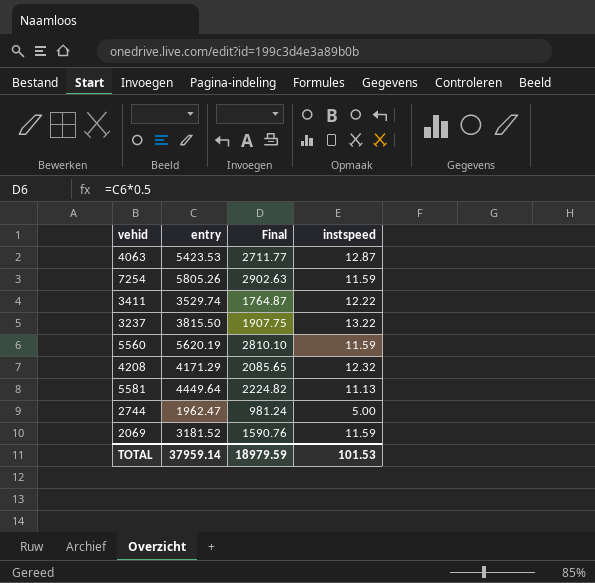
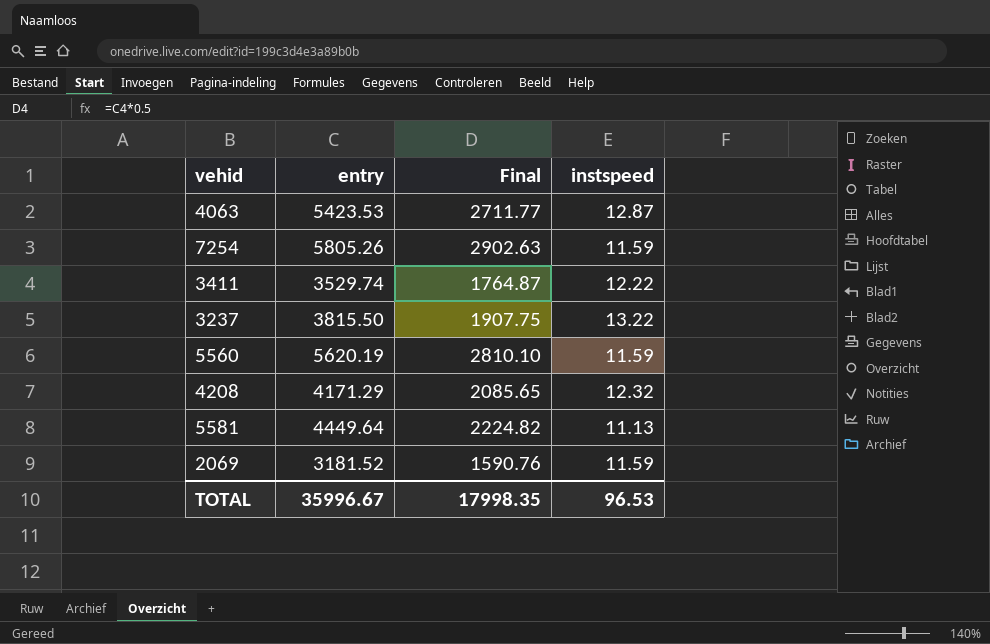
row 2744: 1962.47 | 981.24 | 5.00 -> none
TOTAL | entry: 37959.14 -> 35996.67
TOTAL | Final: 18979.59 -> 17998.35
TOTAL | instspeed: 101.53 -> 96.53

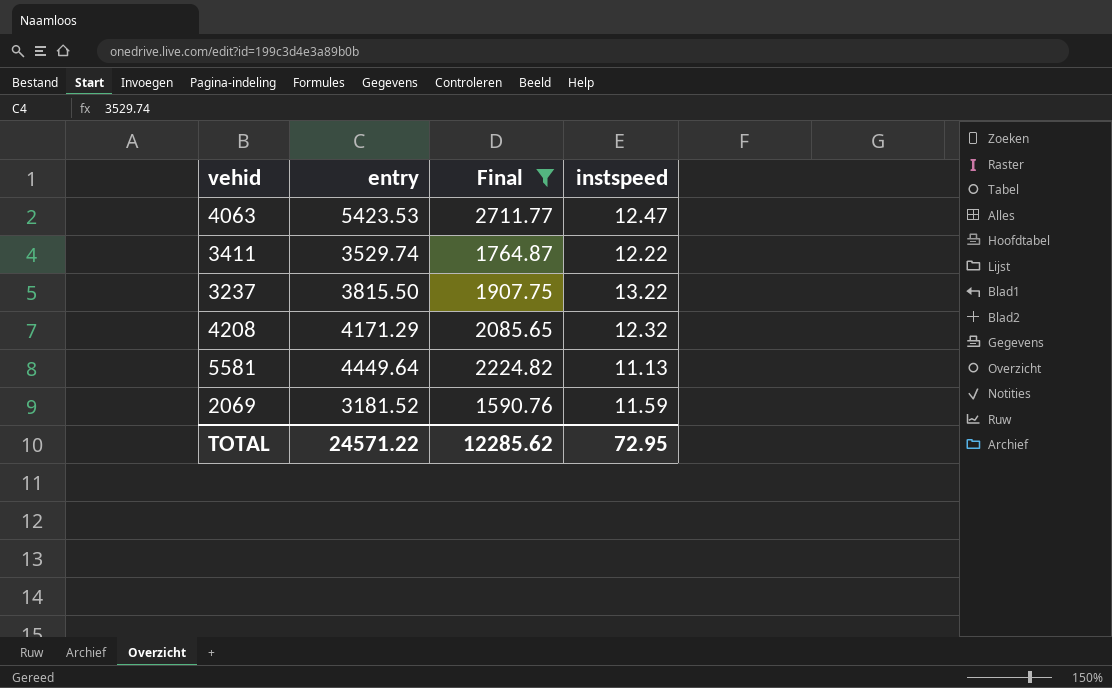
filter: none -> Final <= 2711.77
4063 | instspeed: 12.87 -> 12.47
TOTAL | entry: 35996.67 -> 24571.22
TOTAL | Final: 17998.35 -> 12285.62
TOTAL | instspeed: 96.53 -> 72.95

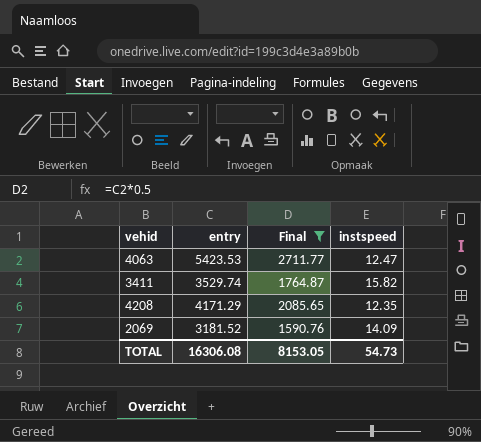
row 3237: 3815.50 | 1907.75 | 13.22 -> none
row 5581: 4449.64 | 2224.82 | 11.13 -> none
3411 | instspeed: 12.22 -> 15.82
4208 | instspeed: 12.32 -> 12.35
2069 | instspeed: 11.59 -> 14.09
TOTAL | entry: 24571.22 -> 16306.08
TOTAL | Final: 12285.62 -> 8153.05
TOTAL | instspeed: 72.95 -> 54.73

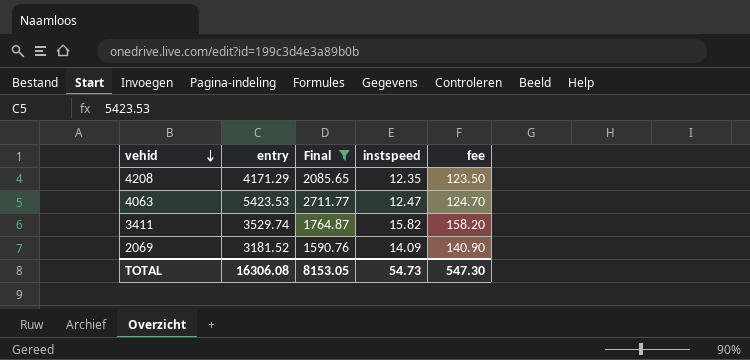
row order: none -> vehid descending
column fee | formula: none -> [instspeed] * 10

